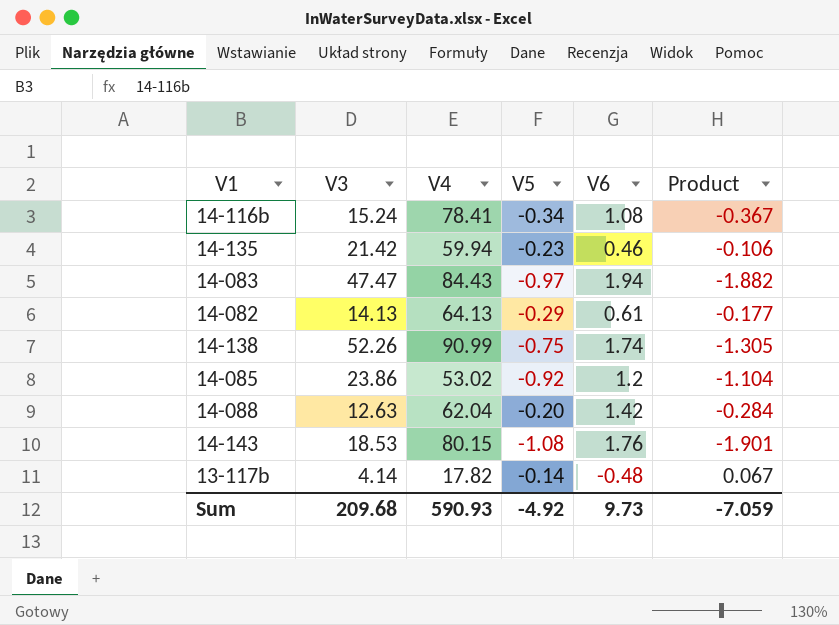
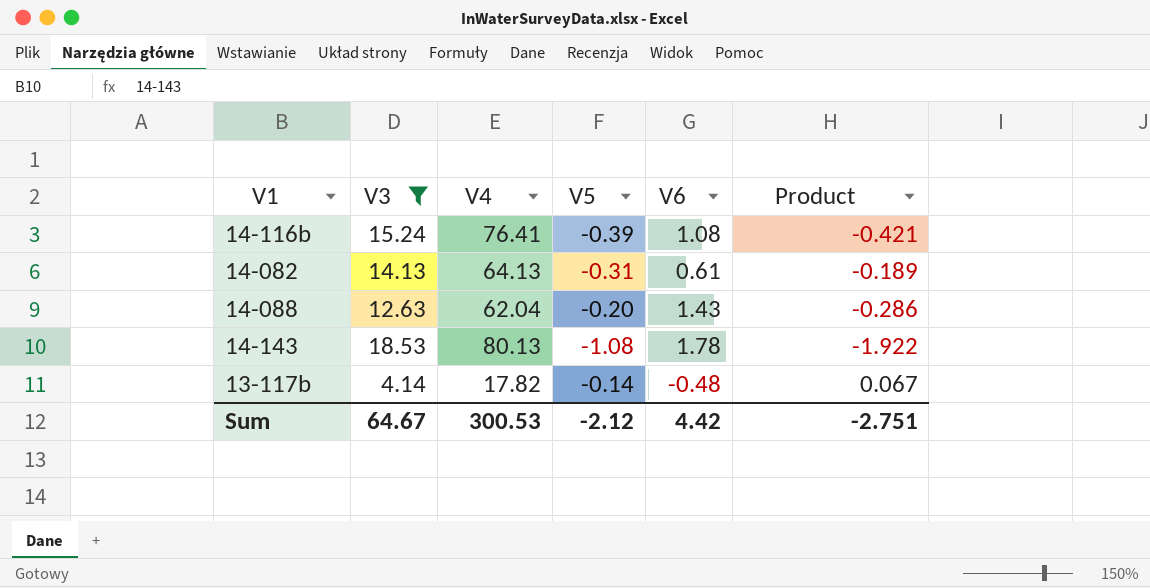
filter: none -> V3 <= 18.53
14-116b | V4: 78.41 -> 76.41
14-116b | V5: -0.34 -> -0.39
14-116b | Product: -0.367 -> -0.421
14-082 | V5: -0.29 -> -0.31
14-082 | Product: -0.177 -> -0.189
14-088 | V6: 1.42 -> 1.43
14-088 | Product: -0.284 -> -0.286
14-143 | V4: 80.15 -> 80.13
14-143 | V6: 1.76 -> 1.78
14-143 | Product: -1.901 -> -1.922
Sum | V3: 209.68 -> 64.67
Sum | V4: 590.93 -> 300.53
Sum | V5: -4.92 -> -2.12
Sum | V6: 9.73 -> 4.42
Sum | Product: -7.059 -> -2.751

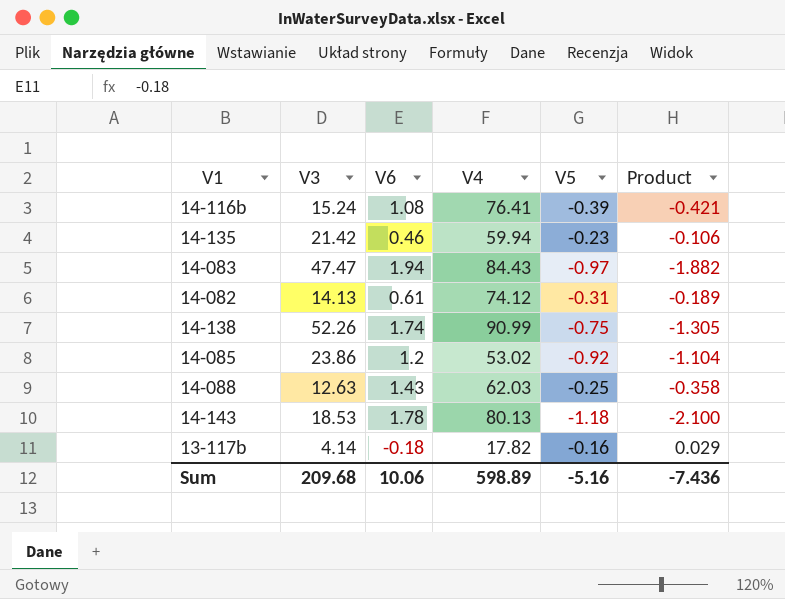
filter: V3 <= 18.53 -> none
column V6 | position: 5 -> 3
14-082 | V4: 64.13 -> 74.12
14-088 | V4: 62.04 -> 62.03
14-088 | V5: -0.20 -> -0.25
14-088 | Product: -0.286 -> -0.358
14-143 | V5: -1.08 -> -1.18
14-143 | Product: -1.922 -> -2.100
13-117b | V6: -0.48 -> -0.18
13-117b | V5: -0.14 -> -0.16
13-117b | Product: 0.067 -> 0.029
Sum | V3: 64.67 -> 209.68
Sum | V6: 4.42 -> 10.06
Sum | V4: 300.53 -> 598.89
Sum | V5: -2.12 -> -5.16
Sum | Product: -2.751 -> -7.436

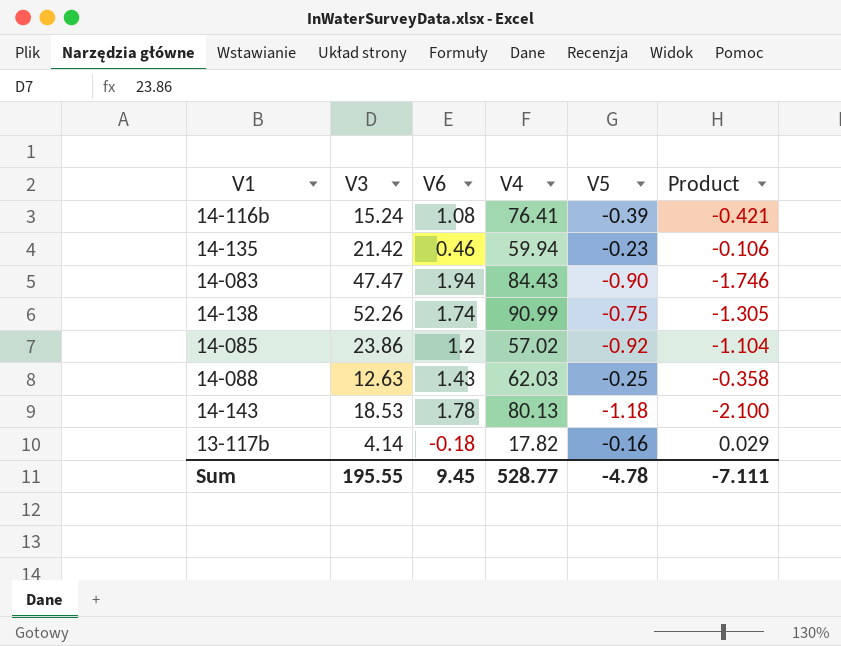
row 14-082: 14.13 | 0.61 | 74.12 | -0.31 | -0.189 -> none
14-083 | V5: -0.97 -> -0.90
14-083 | Product: -1.882 -> -1.746
14-085 | V4: 53.02 -> 57.02
Sum | V3: 209.68 -> 195.55
Sum | V6: 10.06 -> 9.45
Sum | V4: 598.89 -> 528.77
Sum | V5: -5.16 -> -4.78
Sum | Product: -7.436 -> -7.111

